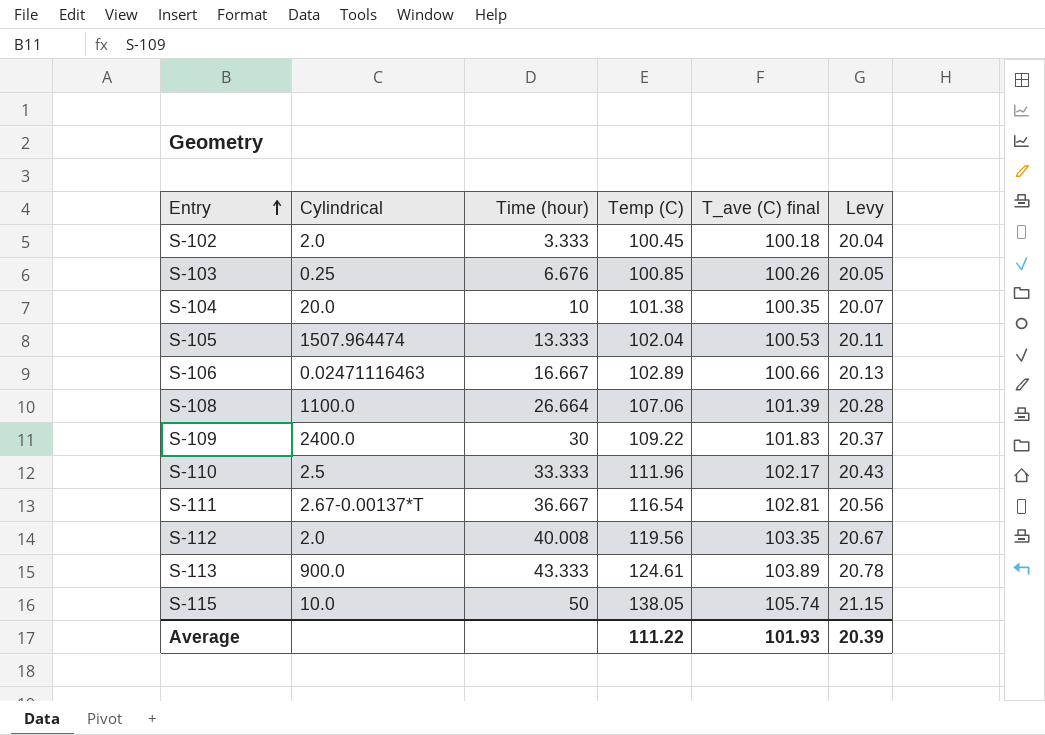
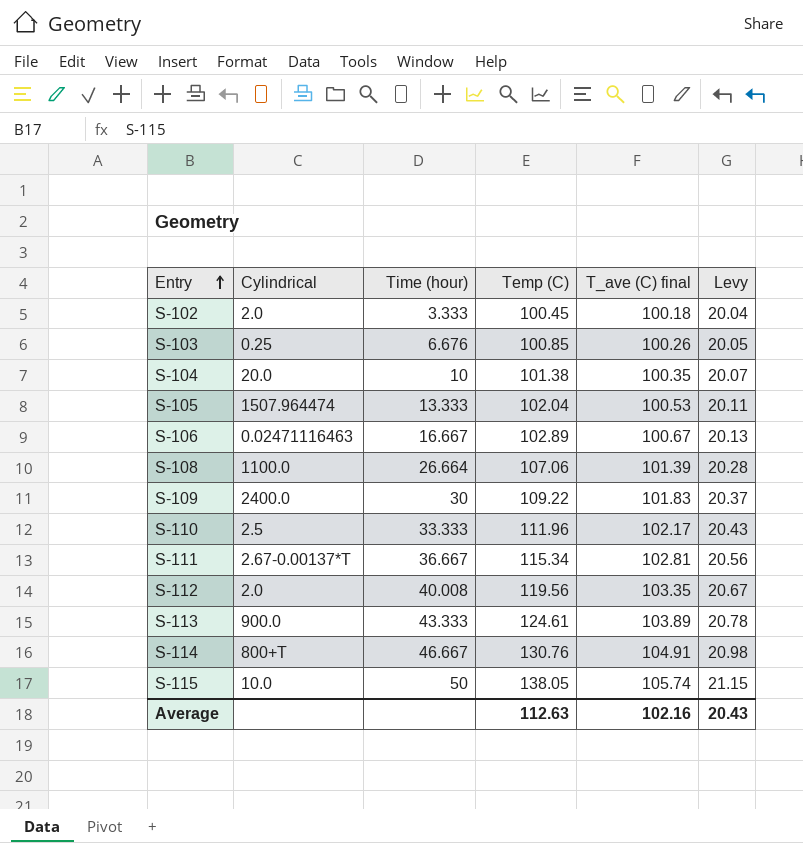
S-106 | T_ave (C) final: 100.66 -> 100.67
S-111 | Temp (C): 116.54 -> 115.34
row S-114: none -> 800+T | 46.667 | 130.76 | 104.91 | 20.98
Average | Temp (C): 111.22 -> 112.63
Average | T_ave (C) final: 101.93 -> 102.16
Average | Levy: 20.39 -> 20.43

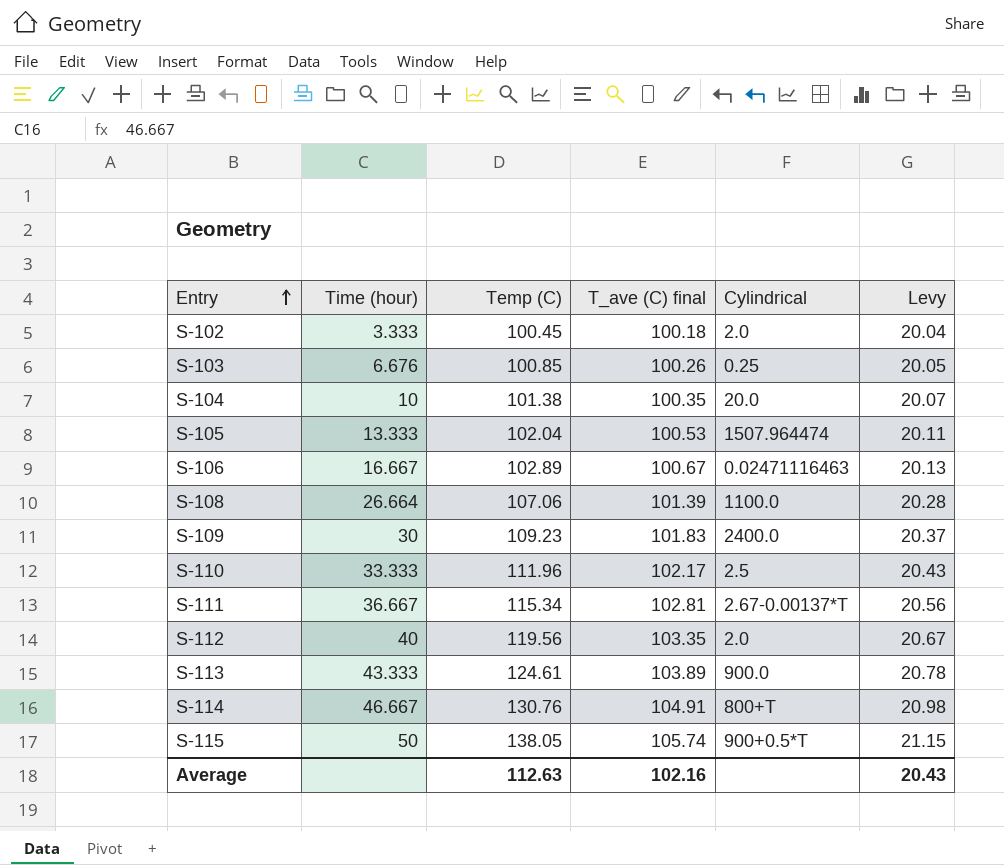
column Cylindrical | position: 2 -> 5
S-109 | Temp (C): 109.22 -> 109.23
S-112 | Time (hour): 40.008 -> 40
S-115 | Cylindrical: 10.0 -> 900+0.5*T

